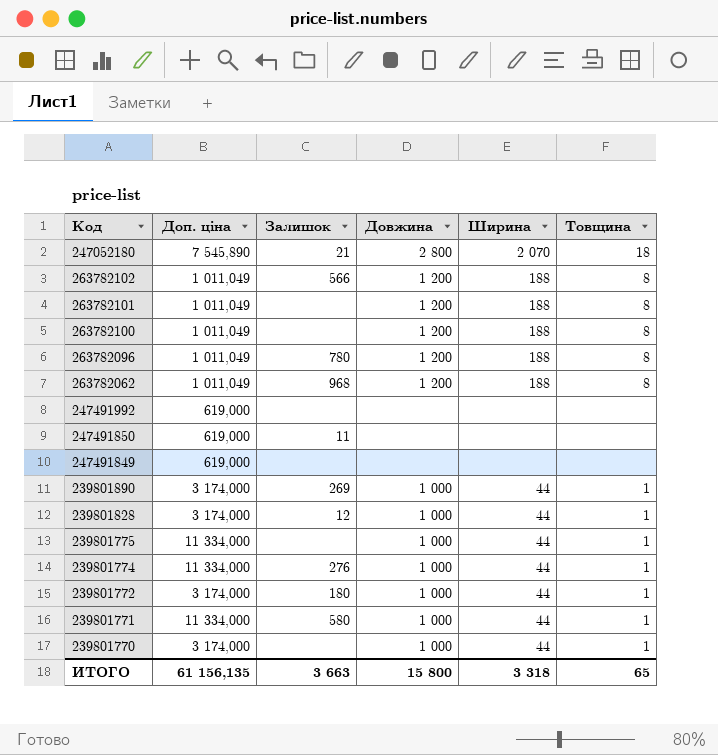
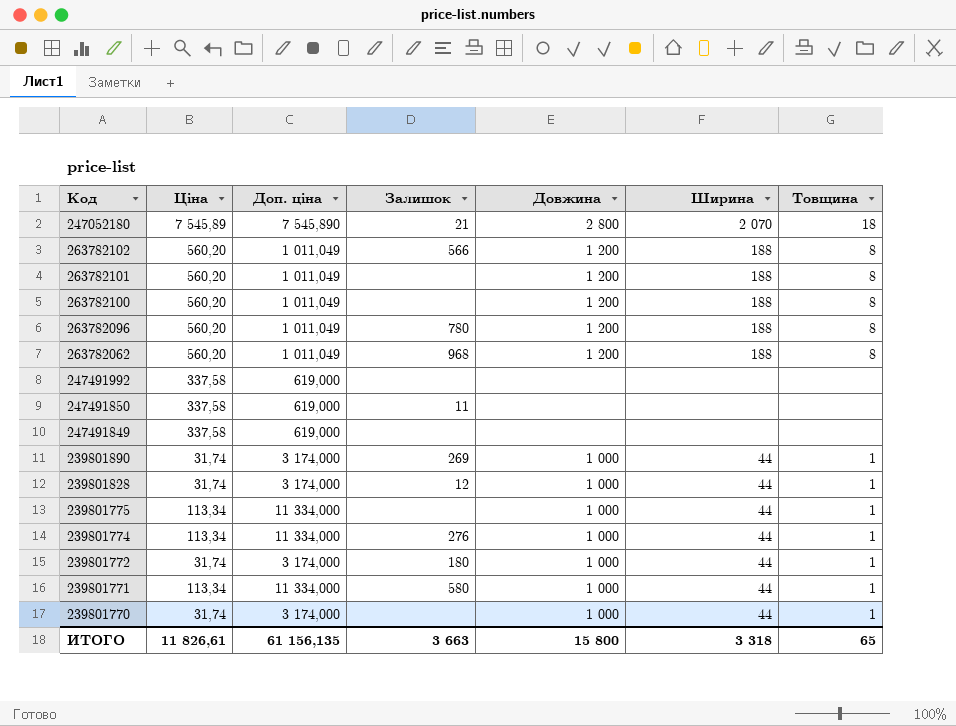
column Ціна | position: none -> 2

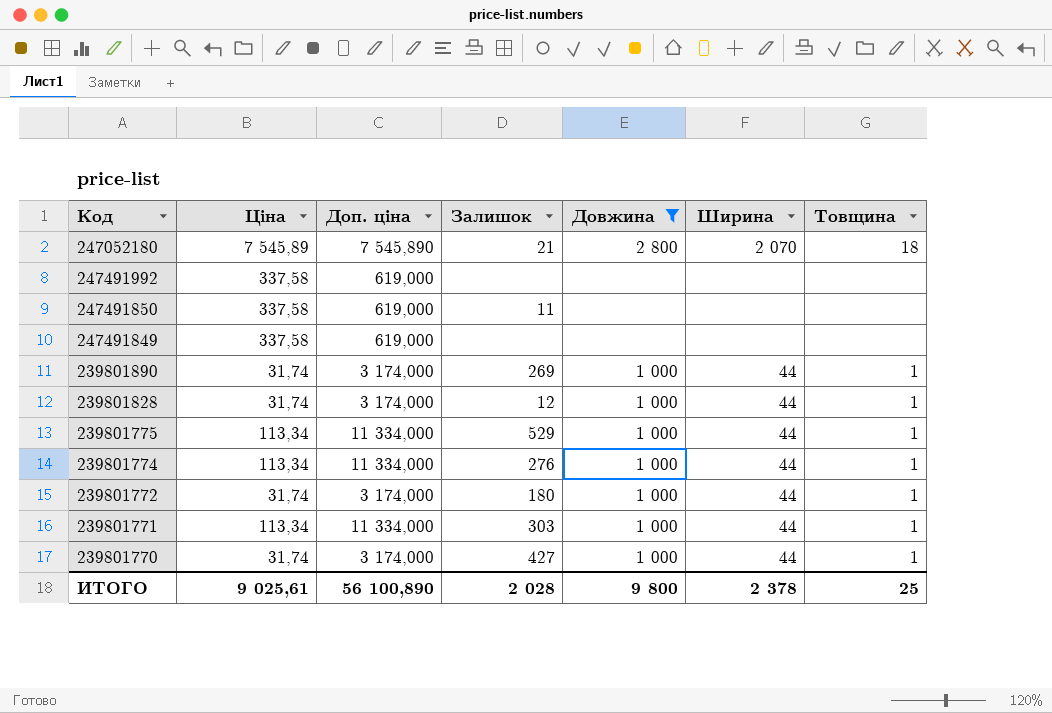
filter: none -> Довжина != 1 200
239801775 | Залишок: none -> 529
239801771 | Залишок: 580 -> 303
239801770 | Залишок: none -> 427
ИТОГО | Ціна: 11 826,61 -> 9 025,61
ИТОГО | Доп. ціна: 61 156,135 -> 56 100,890
ИТОГО | Залишок: 3 663 -> 2 028
ИТОГО | Довжина: 15 800 -> 9 800
ИТОГО | Ширина: 3 318 -> 2 378
ИТОГО | Товщина: 65 -> 25

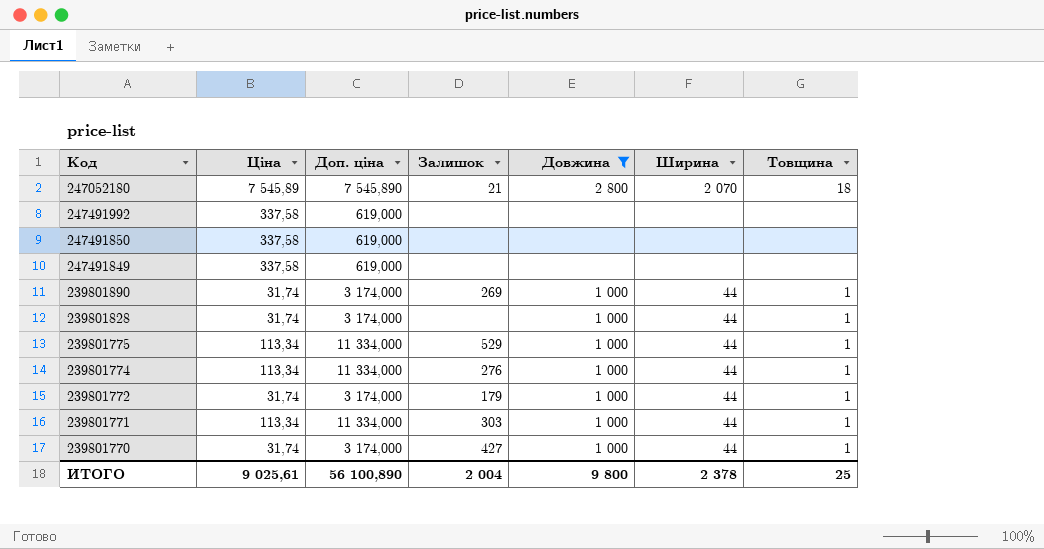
247491850 | Залишок: 11 -> none
239801828 | Залишок: 12 -> none
239801772 | Залишок: 180 -> 179
ИТОГО | Залишок: 2 028 -> 2 004

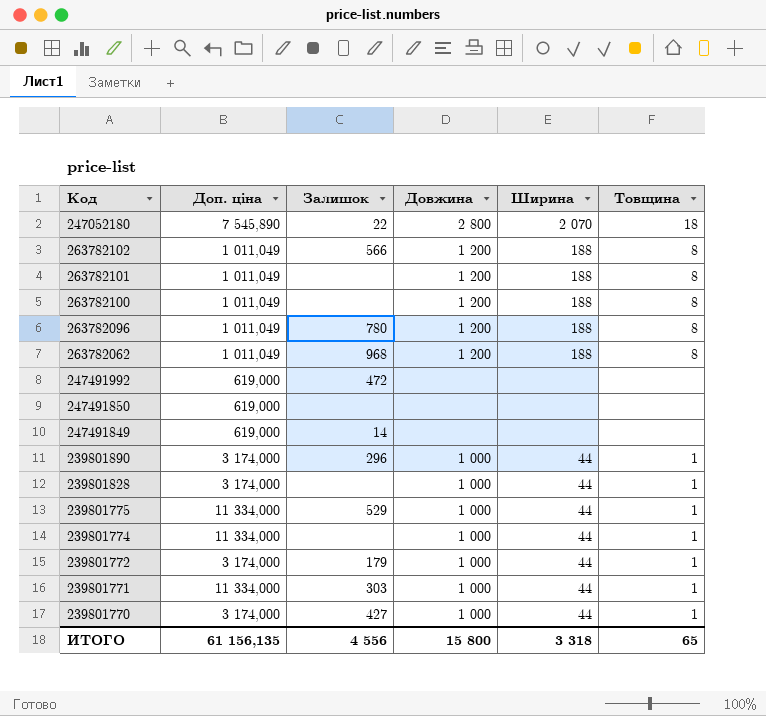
filter: Довжина != 1 200 -> none
column Ціна | position: 2 -> none
247052180 | Залишок: 21 -> 22
247491992 | Залишок: none -> 472
247491849 | Залишок: none -> 14
239801890 | Залишок: 269 -> 296
239801774 | Залишок: 276 -> none
ИТОГО | Доп. ціна: 56 100,890 -> 61 156,135
ИТОГО | Залишок: 2 004 -> 4 556
ИТОГО | Довжина: 9 800 -> 15 800
ИТОГО | Ширина: 2 378 -> 3 318
ИТОГО | Товщина: 25 -> 65

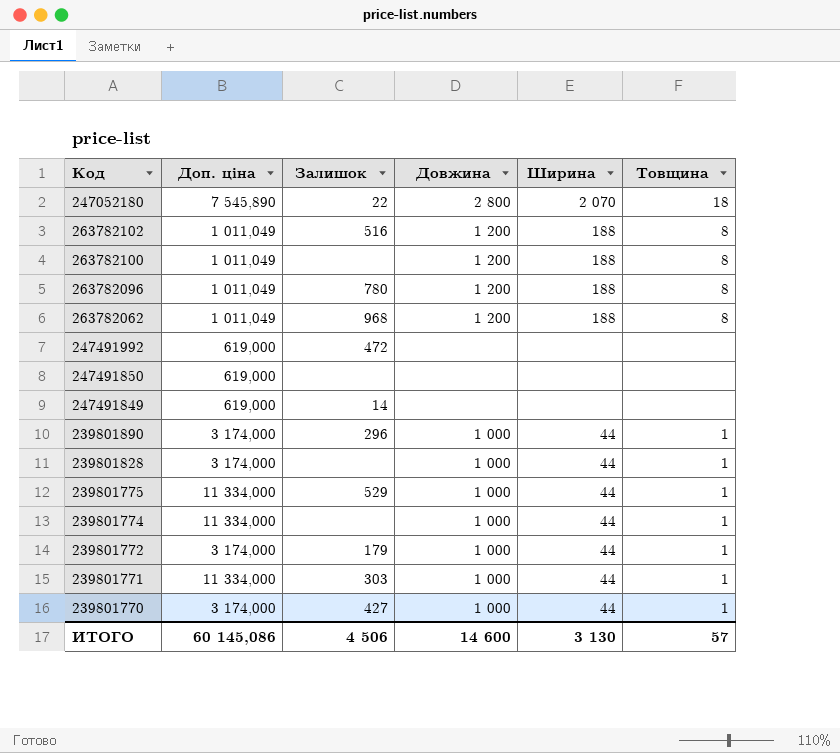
row 263782101: 1 011,049 | none | 1 200 | 188 | 8 -> none
263782102 | Залишок: 566 -> 516
ИТОГО | Доп. ціна: 61 156,135 -> 60 145,086
ИТОГО | Залишок: 4 556 -> 4 506
ИТОГО | Довжина: 15 800 -> 14 600
ИТОГО | Ширина: 3 318 -> 3 130
ИТОГО | Товщина: 65 -> 57

